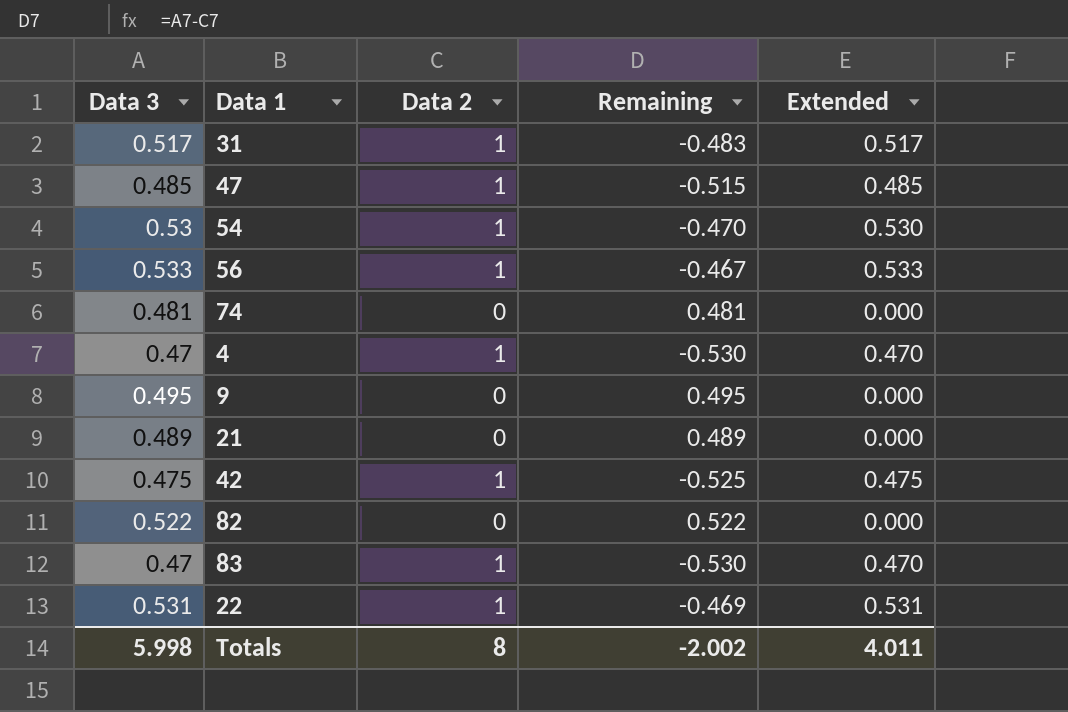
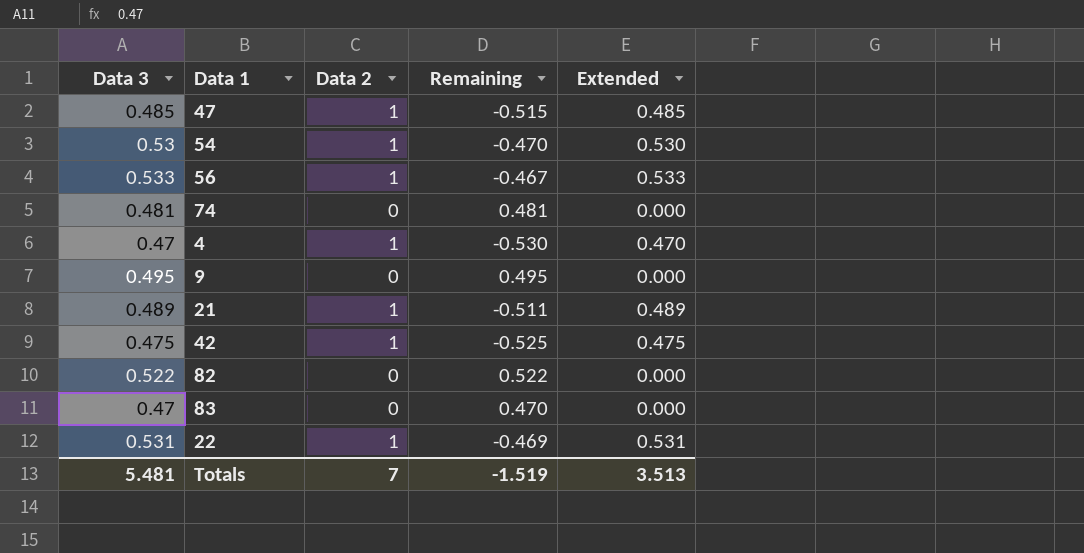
row 31: 0.517 | 1 | -0.483 | 0.517 -> none
21 | Data 2: 0 -> 1
21 | Remaining: 0.489 -> -0.511
21 | Extended: 0.000 -> 0.489
83 | Data 2: 1 -> 0
83 | Remaining: -0.530 -> 0.470
83 | Extended: 0.470 -> 0.000
Totals | Data 3: 5.998 -> 5.481
Totals | Data 2: 8 -> 7
Totals | Remaining: -2.002 -> -1.519
Totals | Extended: 4.011 -> 3.513

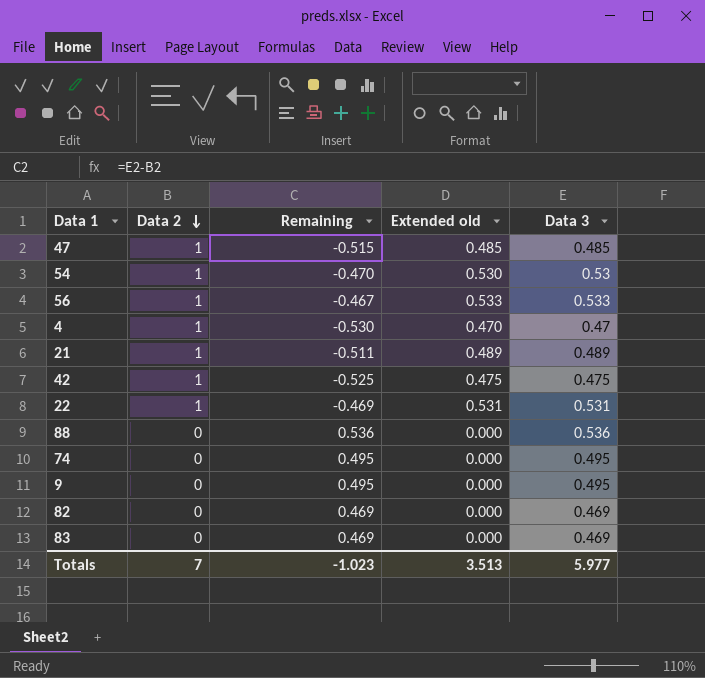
row order: none -> Data 2 descending
column name: Extended -> Extended old
column Data 3 | position: 1 -> 5
row 88: none -> 0 | 0.536 | 0.000 | 0.536
74 | Remaining: 0.481 -> 0.495
74 | Data 3: 0.481 -> 0.495
82 | Remaining: 0.522 -> 0.469
82 | Data 3: 0.522 -> 0.469
83 | Remaining: 0.470 -> 0.469
83 | Data 3: 0.47 -> 0.469
Totals | Remaining: -1.519 -> -1.023
Totals | Data 3: 5.481 -> 5.977

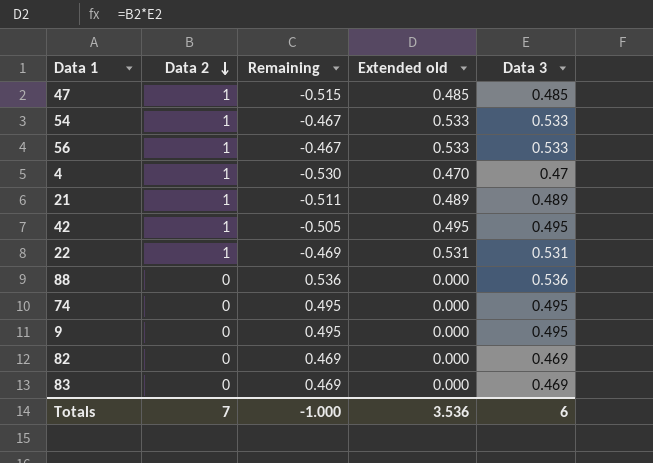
54 | Remaining: -0.470 -> -0.467
54 | Extended old: 0.530 -> 0.533
54 | Data 3: 0.53 -> 0.533
42 | Remaining: -0.525 -> -0.505
42 | Extended old: 0.475 -> 0.495
42 | Data 3: 0.475 -> 0.495
Totals | Remaining: -1.023 -> -1.000
Totals | Extended old: 3.513 -> 3.536
Totals | Data 3: 5.977 -> 6

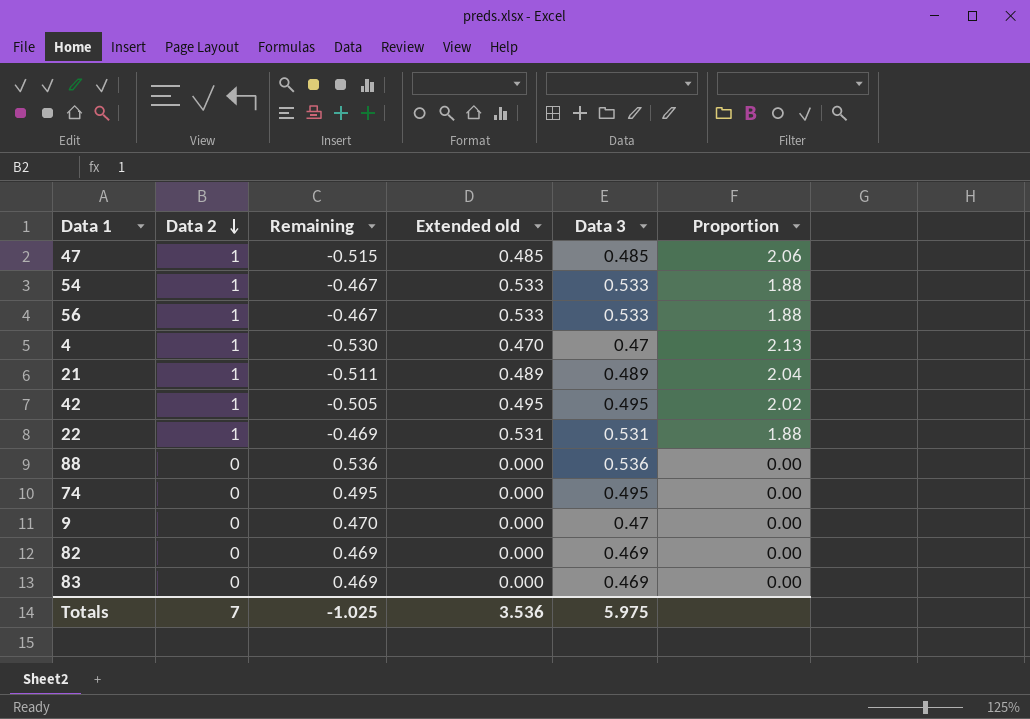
column Proportion | formula: none -> [Data 2] / [Data 3]
9 | Remaining: 0.495 -> 0.470
9 | Data 3: 0.495 -> 0.47
Totals | Remaining: -1.000 -> -1.025
Totals | Data 3: 6 -> 5.975

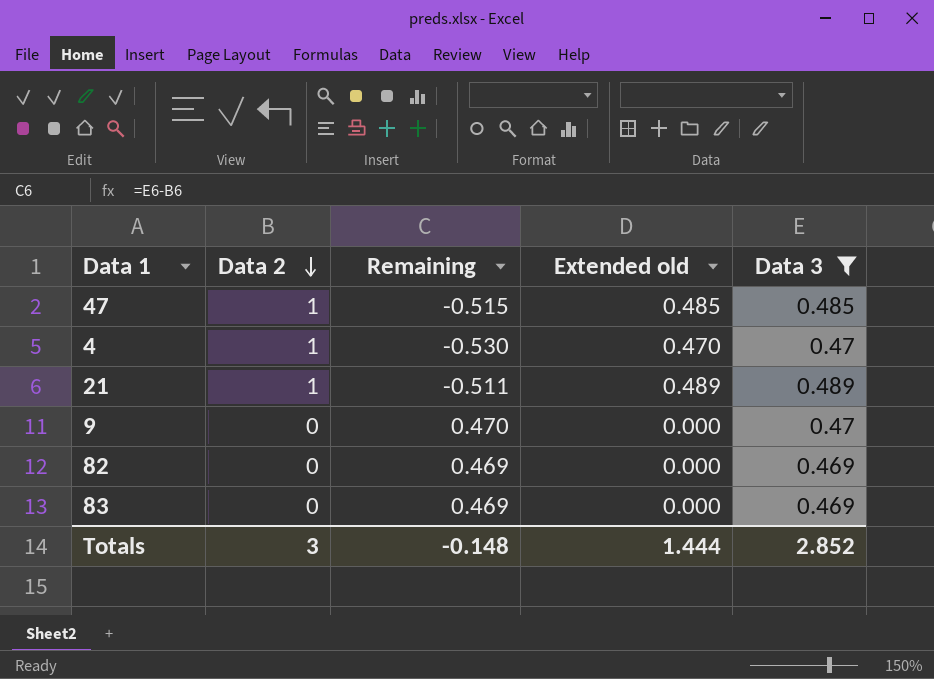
filter: none -> Data 3 <= 0.489
column Proportion | formula: [Data 2] / [Data 3] -> none
Totals | Data 2: 7 -> 3
Totals | Remaining: -1.025 -> -0.148
Totals | Extended old: 3.536 -> 1.444
Totals | Data 3: 5.975 -> 2.852

